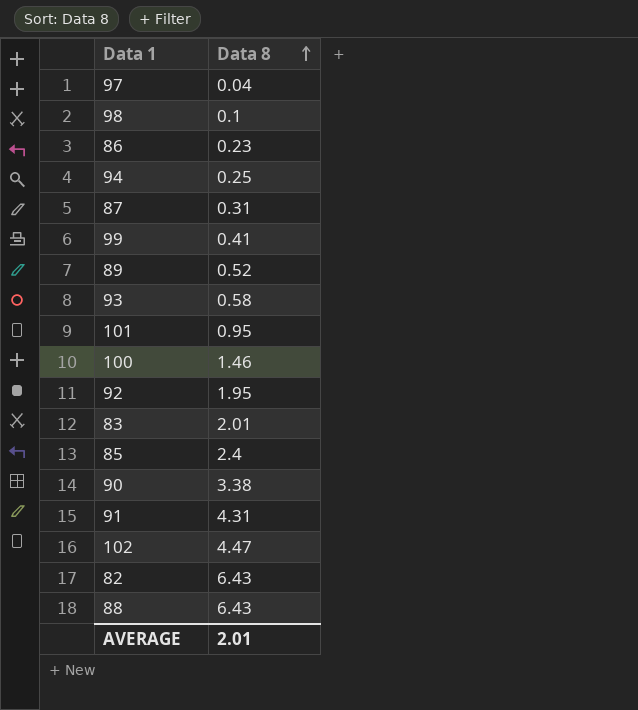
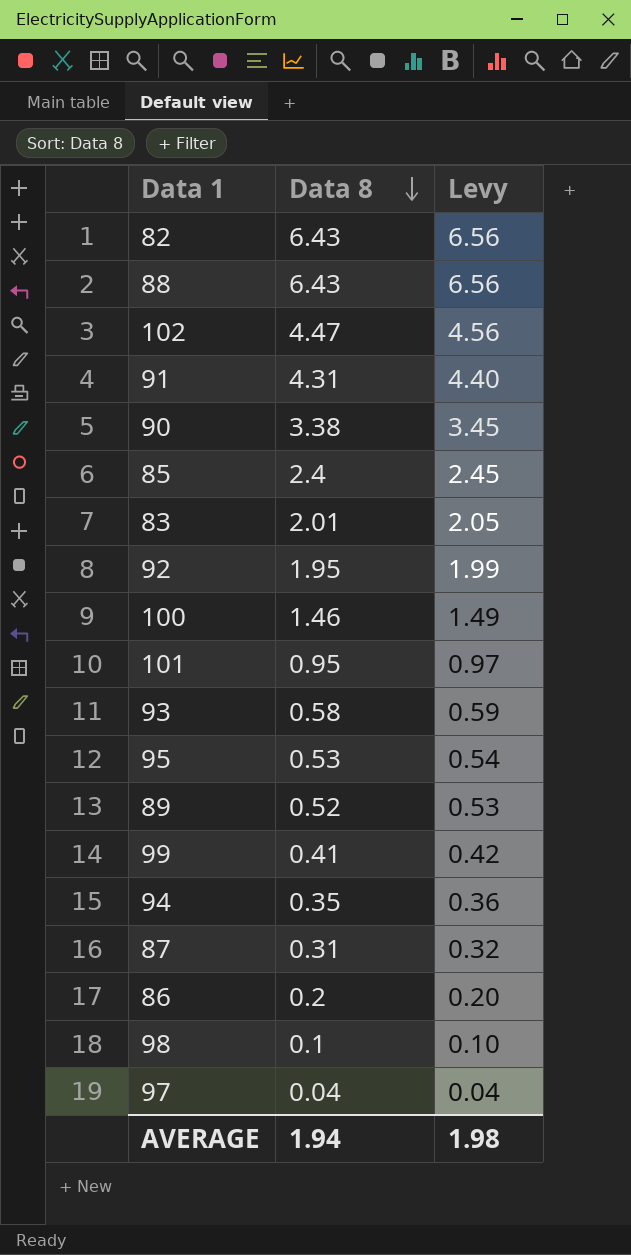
row order: Data 8 ascending -> Data 8 descending
column Levy | formula: none -> [Data 8] * 1.02
row 95: none -> 0.53 | 0.54
94 | Data 8: 0.25 -> 0.35
86 | Data 8: 0.23 -> 0.2
AVERAGE | Data 8: 2.01 -> 1.94

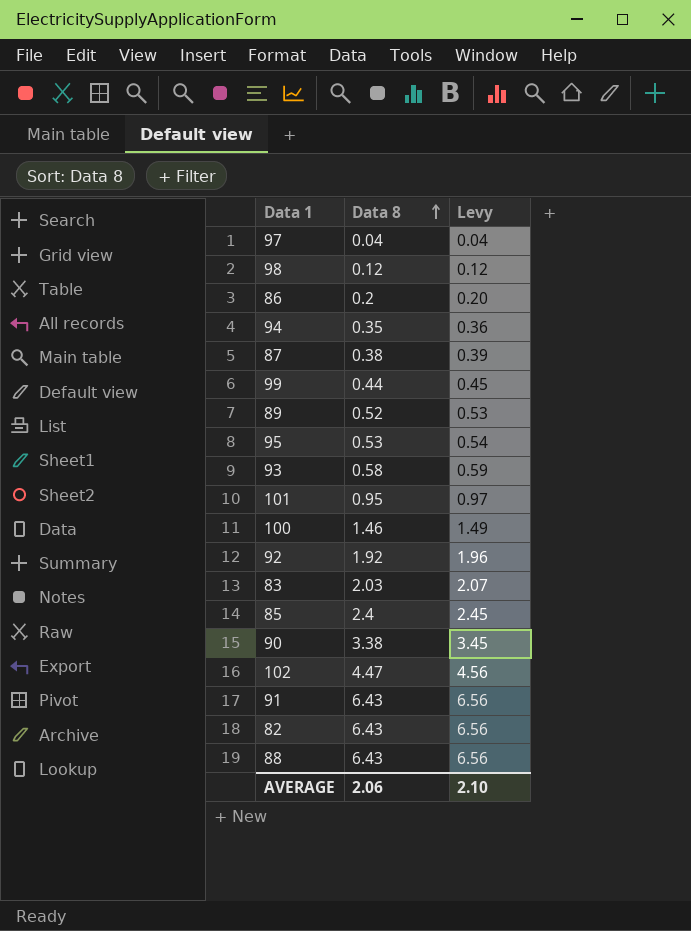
row order: Data 8 descending -> Data 8 ascending
98 | Data 8: 0.1 -> 0.12
98 | Levy: 0.10 -> 0.12
87 | Data 8: 0.31 -> 0.38
87 | Levy: 0.32 -> 0.39
99 | Data 8: 0.41 -> 0.44
99 | Levy: 0.42 -> 0.45
92 | Data 8: 1.95 -> 1.92
92 | Levy: 1.99 -> 1.96
83 | Data 8: 2.01 -> 2.03
83 | Levy: 2.05 -> 2.07
91 | Data 8: 4.31 -> 6.43
91 | Levy: 4.40 -> 6.56
AVERAGE | Data 8: 1.94 -> 2.06
AVERAGE | Levy: 1.98 -> 2.10

